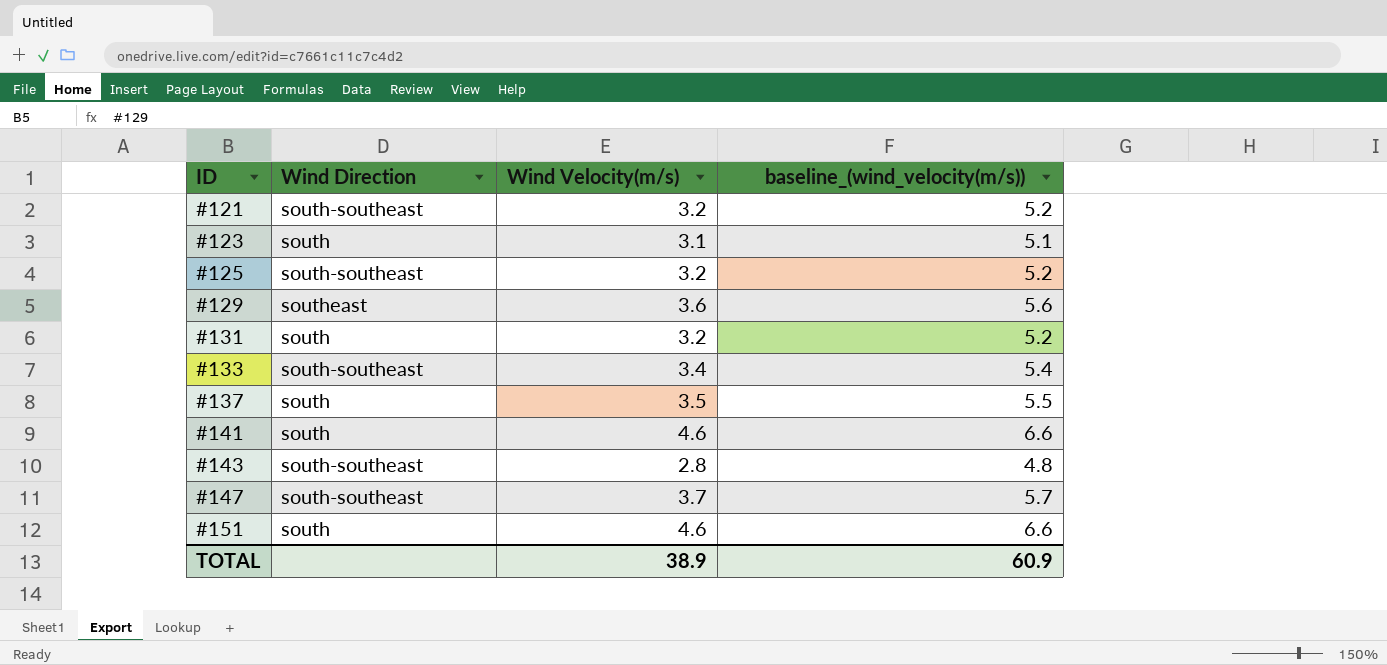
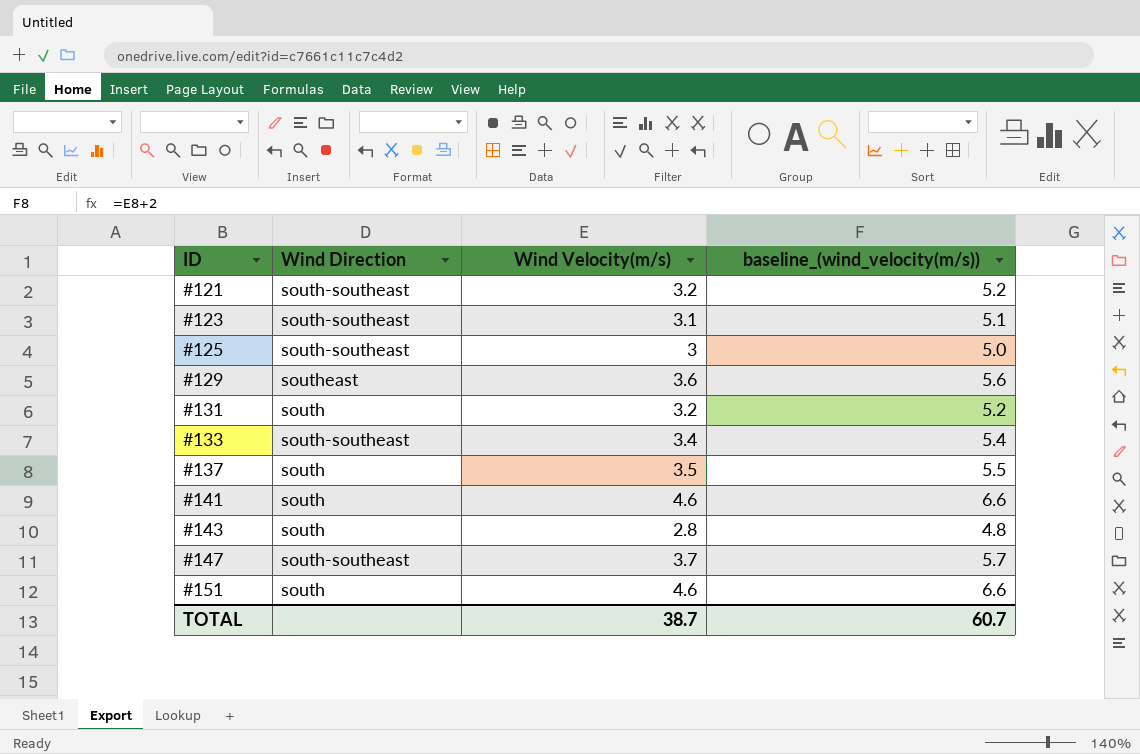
#123 | Wind Direction: south -> south-southeast
#125 | Wind Velocity(m/s): 3.2 -> 3
#125 | baseline_(wind_velocity(m/s)): 5.2 -> 5.0
#143 | Wind Direction: south-southeast -> south
TOTAL | Wind Velocity(m/s): 38.9 -> 38.7
TOTAL | baseline_(wind_velocity(m/s)): 60.9 -> 60.7

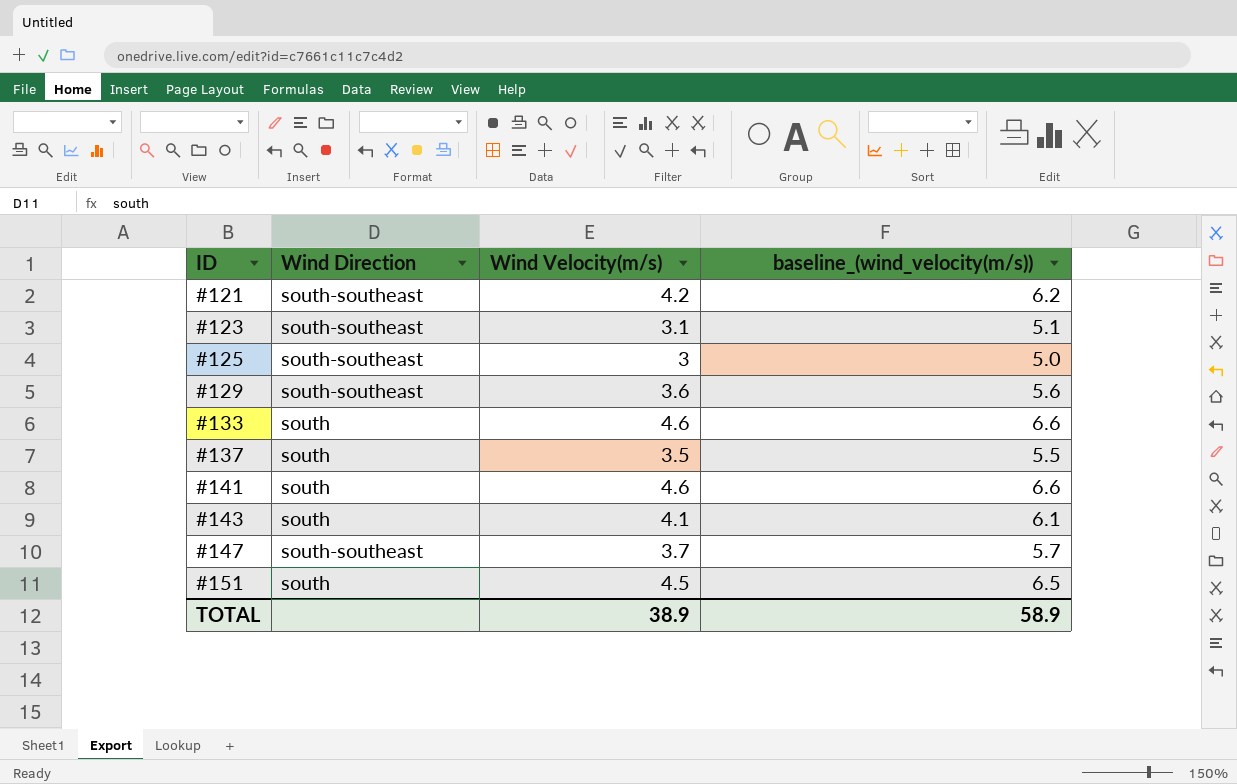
row #131: south | 3.2 | 5.2 -> none
#121 | Wind Velocity(m/s): 3.2 -> 4.2
#121 | baseline_(wind_velocity(m/s)): 5.2 -> 6.2
#129 | Wind Direction: southeast -> south-southeast
#133 | Wind Direction: south-southeast -> south
#133 | Wind Velocity(m/s): 3.4 -> 4.6
#133 | baseline_(wind_velocity(m/s)): 5.4 -> 6.6
#143 | Wind Velocity(m/s): 2.8 -> 4.1
#143 | baseline_(wind_velocity(m/s)): 4.8 -> 6.1
#151 | Wind Velocity(m/s): 4.6 -> 4.5
#151 | baseline_(wind_velocity(m/s)): 6.6 -> 6.5
TOTAL | Wind Velocity(m/s): 38.7 -> 38.9
TOTAL | baseline_(wind_velocity(m/s)): 60.7 -> 58.9

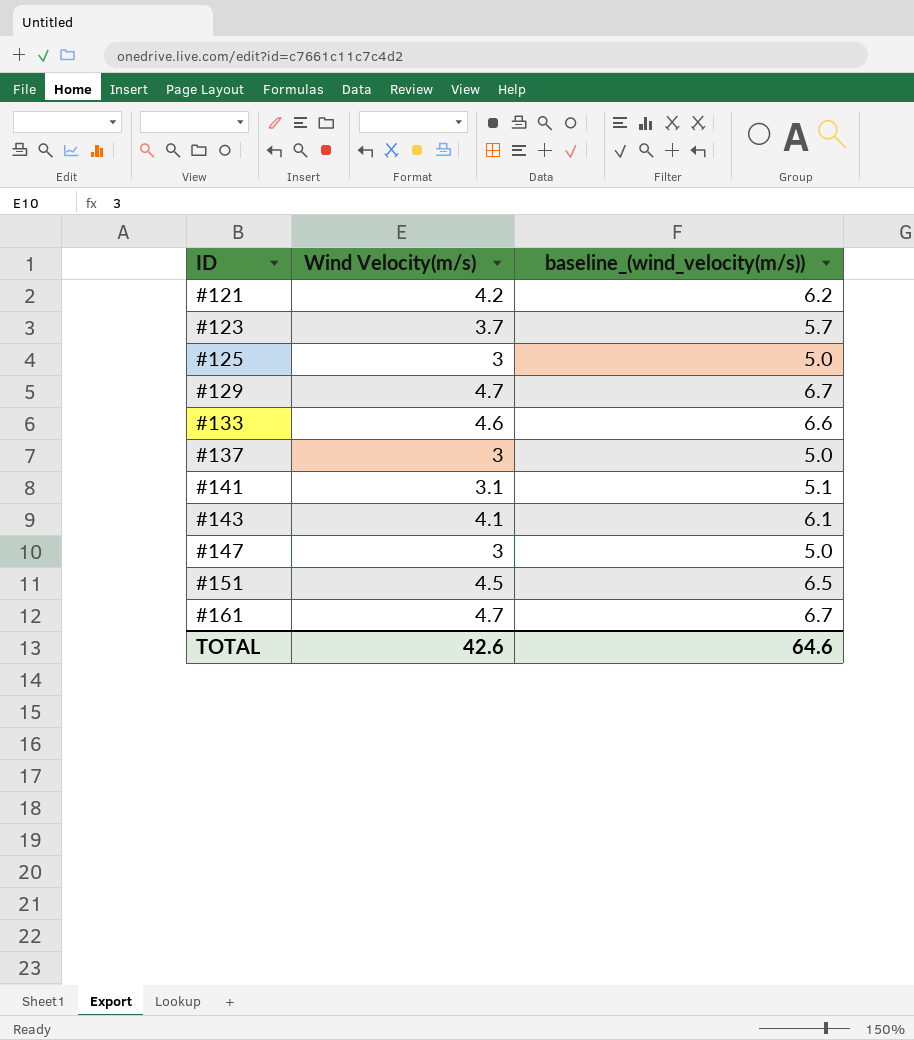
column Wind Direction | position: 2 -> none
#123 | Wind Velocity(m/s): 3.1 -> 3.7
#123 | baseline_(wind_velocity(m/s)): 5.1 -> 5.7
#129 | Wind Velocity(m/s): 3.6 -> 4.7
#129 | baseline_(wind_velocity(m/s)): 5.6 -> 6.7
#137 | Wind Velocity(m/s): 3.5 -> 3
#137 | baseline_(wind_velocity(m/s)): 5.5 -> 5.0
#141 | Wind Velocity(m/s): 4.6 -> 3.1
#141 | baseline_(wind_velocity(m/s)): 6.6 -> 5.1
#147 | Wind Velocity(m/s): 3.7 -> 3
#147 | baseline_(wind_velocity(m/s)): 5.7 -> 5.0
row #161: none -> 4.7 | 6.7
TOTAL | Wind Velocity(m/s): 38.9 -> 42.6
TOTAL | baseline_(wind_velocity(m/s)): 58.9 -> 64.6

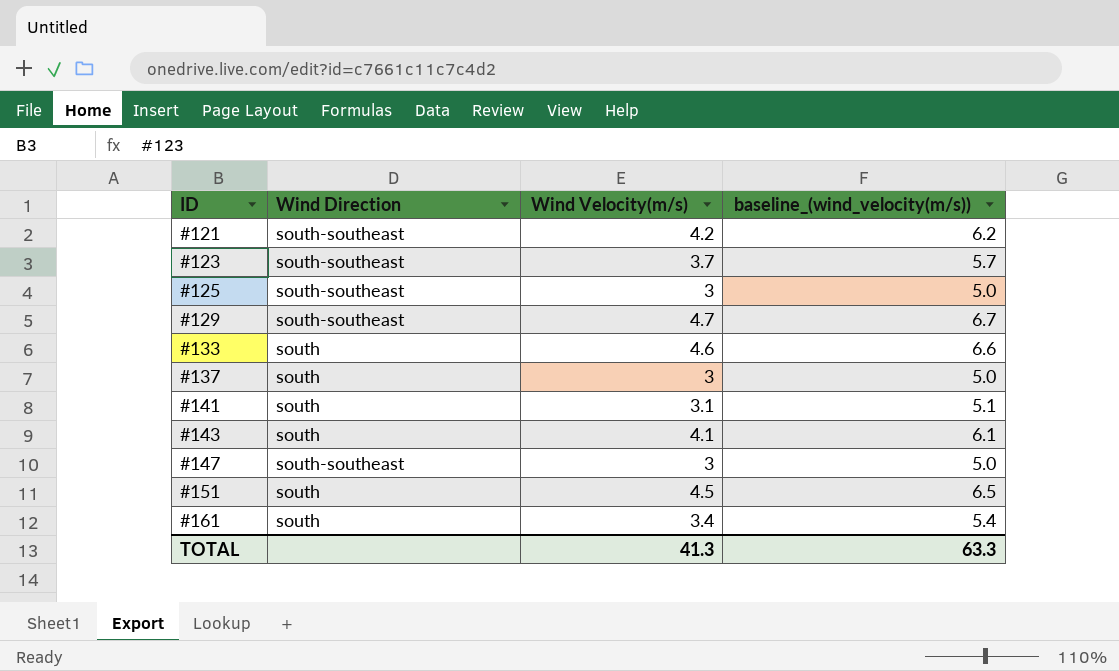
column Wind Direction | position: none -> 2
#161 | Wind Velocity(m/s): 4.7 -> 3.4
#161 | baseline_(wind_velocity(m/s)): 6.7 -> 5.4
TOTAL | Wind Velocity(m/s): 42.6 -> 41.3
TOTAL | baseline_(wind_velocity(m/s)): 64.6 -> 63.3

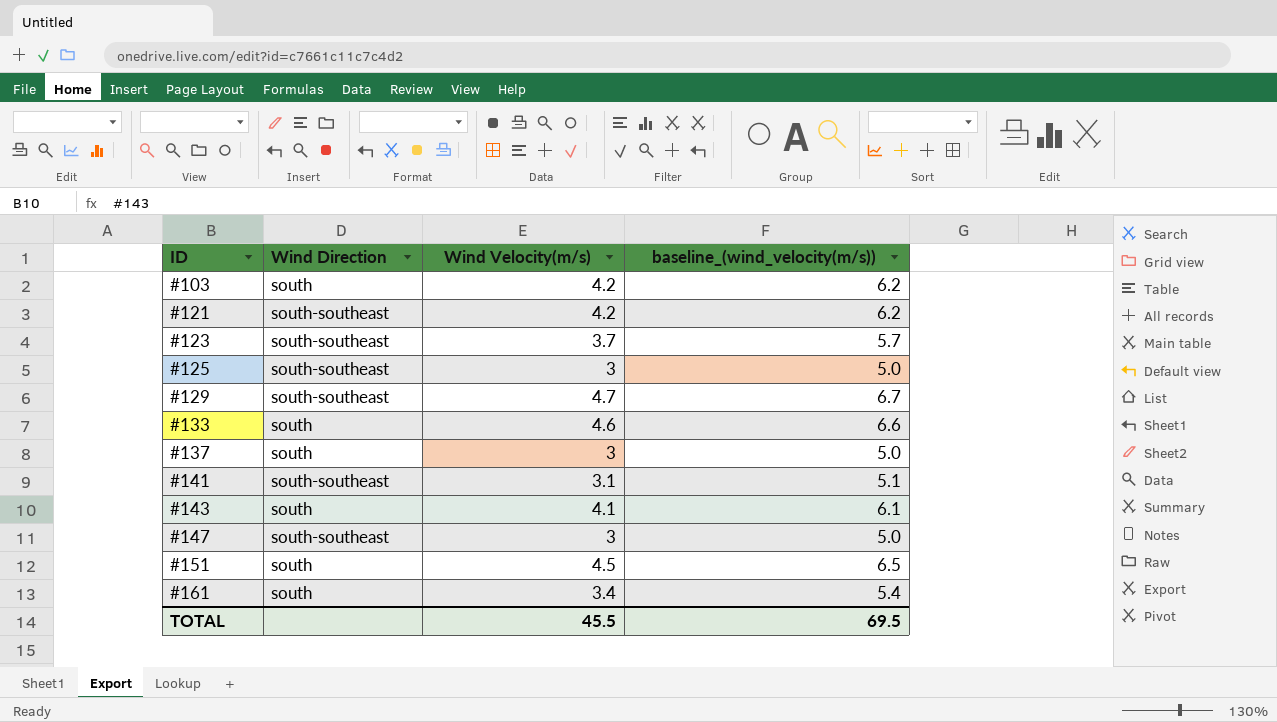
row #103: none -> south | 4.2 | 6.2
#141 | Wind Direction: south -> south-southeast
TOTAL | Wind Velocity(m/s): 41.3 -> 45.5
TOTAL | baseline_(wind_velocity(m/s)): 63.3 -> 69.5

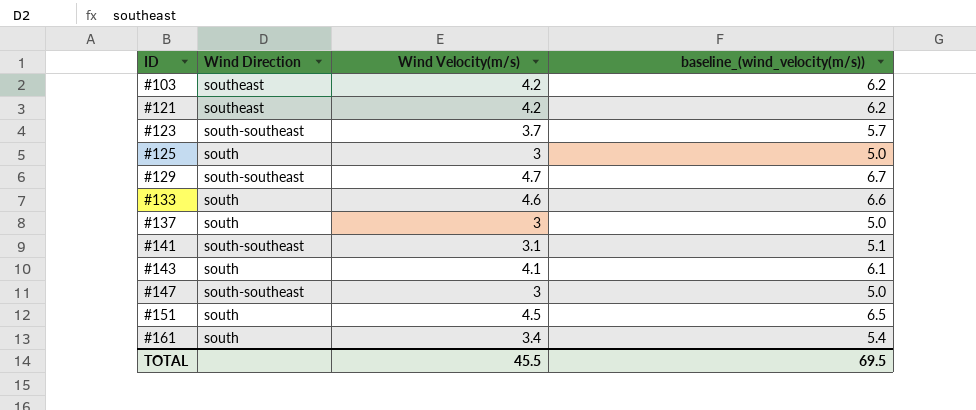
#103 | Wind Direction: south -> southeast
#121 | Wind Direction: south-southeast -> southeast
#125 | Wind Direction: south-southeast -> south

